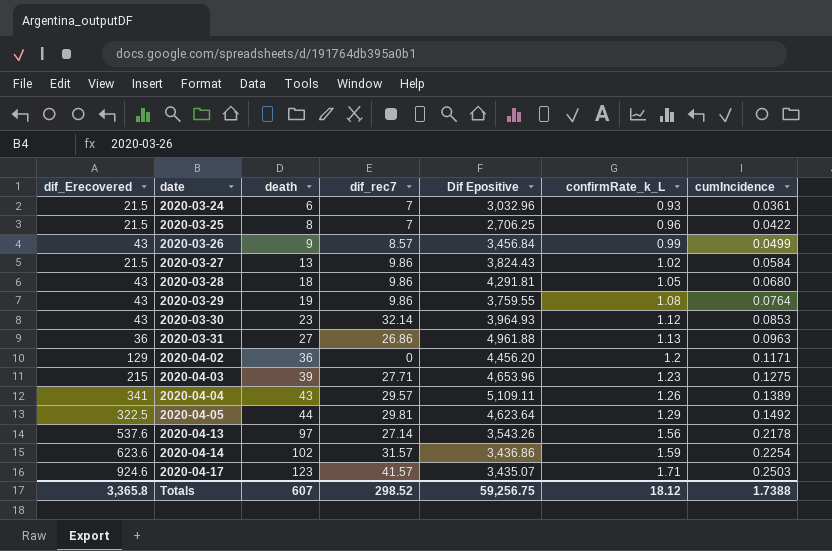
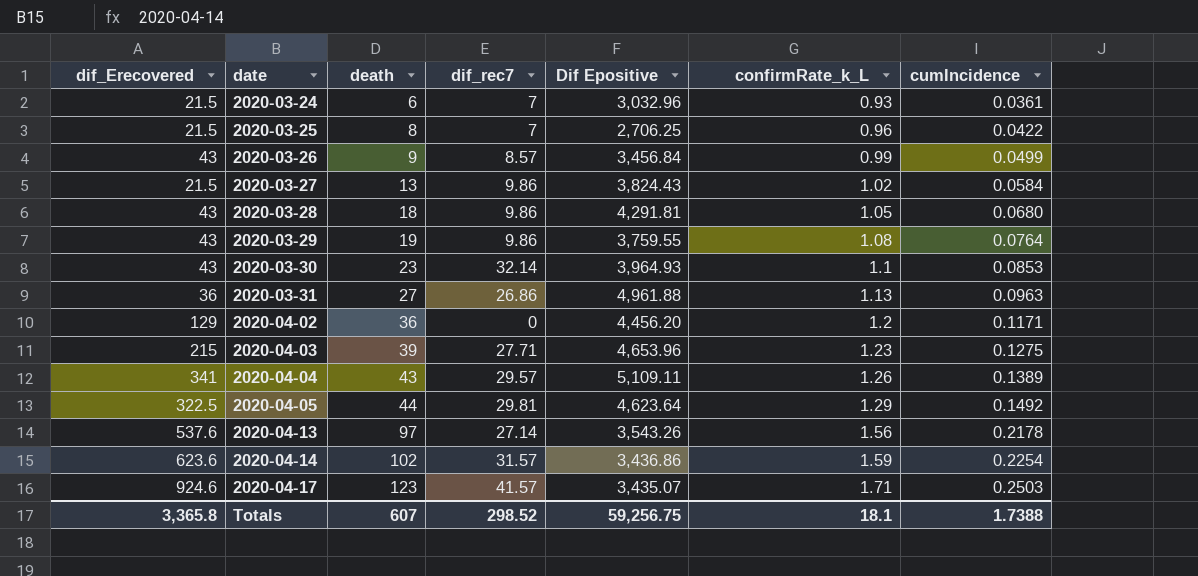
2020-03-30 | confirmRate_k_L: 1.12 -> 1.1
Totals | confirmRate_k_L: 18.12 -> 18.1

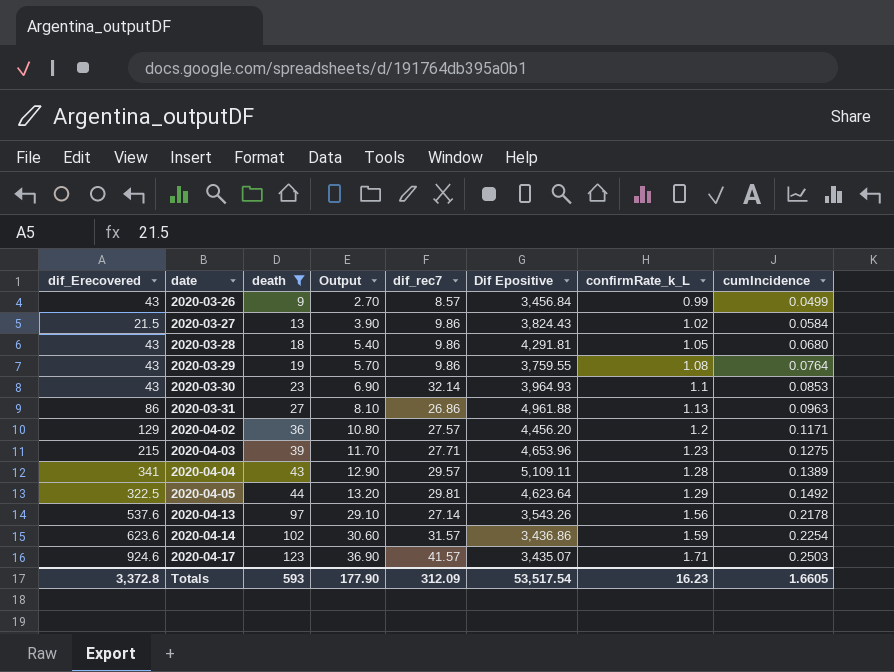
filter: none -> death >= 9
column Output | formula: none -> [death] * 0.3
2020-03-31 | dif_Erecovered: 36 -> 86
2020-04-02 | dif_rec7: 0 -> 27.57
2020-04-04 | confirmRate_k_L: 1.26 -> 1.28
Totals | dif_Erecovered: 3,365.8 -> 3,372.8
Totals | death: 607 -> 593
Totals | dif_rec7: 298.52 -> 312.09
Totals | Dif Epositive: 59,256.75 -> 53,517.54
Totals | confirmRate_k_L: 18.1 -> 16.23
Totals | cumIncidence: 1.7388 -> 1.6605

